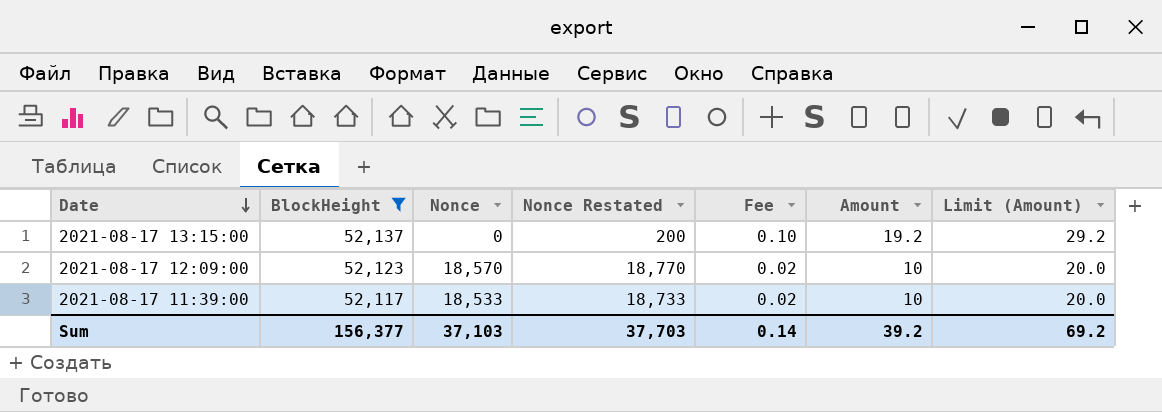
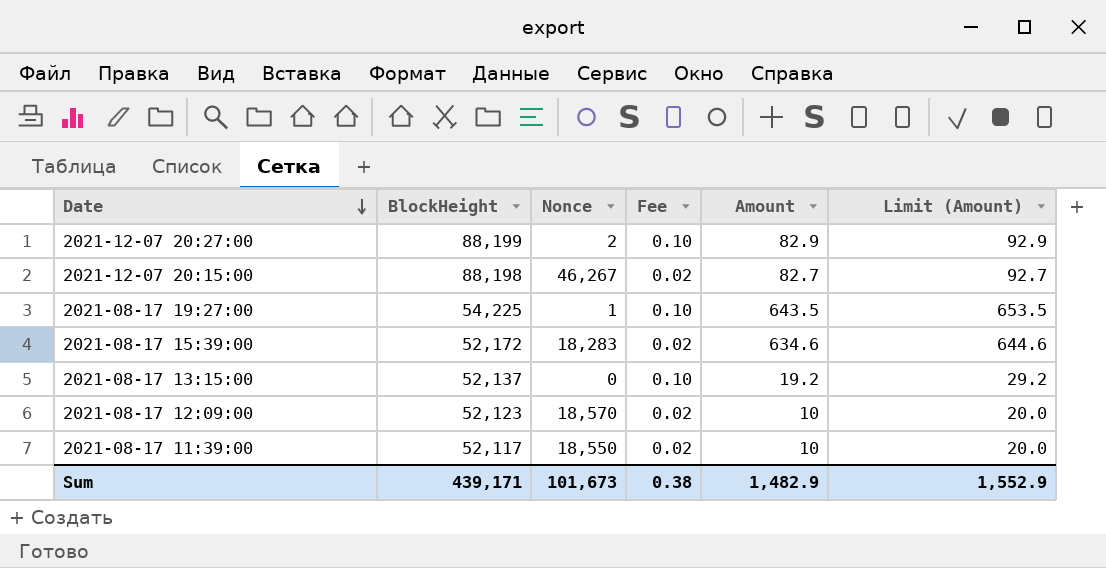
filter: BlockHeight <= 52,137 -> none
column Nonce Restated | formula: [Nonce] + 200 -> none
2021-08-17 11:39:00 | Nonce: 18,533 -> 18,550
Sum | BlockHeight: 156,377 -> 439,171
Sum | Nonce: 37,103 -> 101,673
Sum | Fee: 0.14 -> 0.38
Sum | Amount: 39.2 -> 1,482.9
Sum | Limit (Amount): 69.2 -> 1,552.9

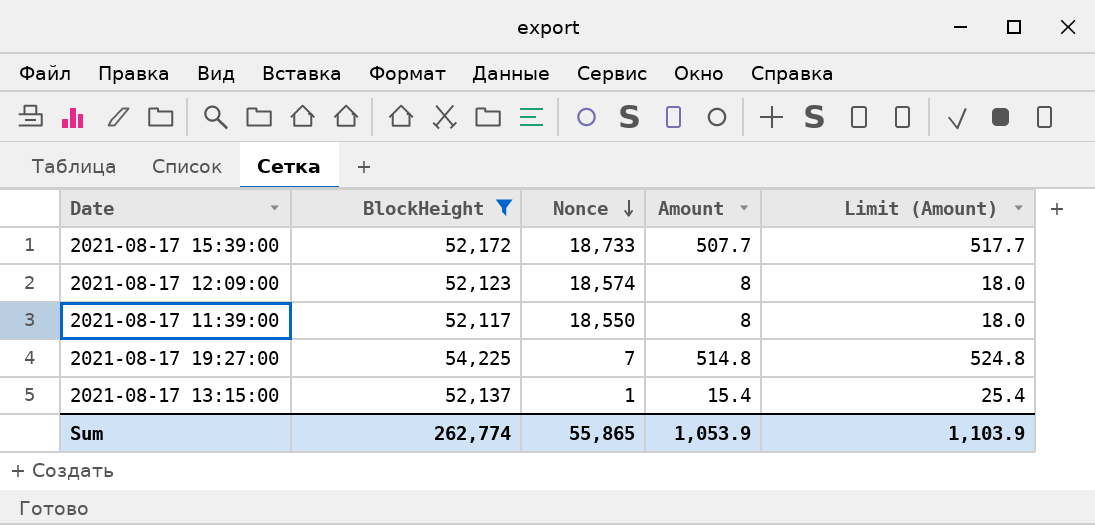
filter: none -> BlockHeight <= 54,225
row order: Date descending -> Nonce descending
column Fee | position: 4 -> none
2021-08-17 15:39:00 | Nonce: 18,283 -> 18,733
2021-08-17 15:39:00 | Amount: 634.6 -> 507.7
2021-08-17 15:39:00 | Limit (Amount): 644.6 -> 517.7
2021-08-17 12:09:00 | Nonce: 18,570 -> 18,574
2021-08-17 12:09:00 | Amount: 10 -> 8
2021-08-17 12:09:00 | Limit (Amount): 20.0 -> 18.0
2021-08-17 11:39:00 | Amount: 10 -> 8
2021-08-17 11:39:00 | Limit (Amount): 20.0 -> 18.0
2021-08-17 19:27:00 | Nonce: 1 -> 7
2021-08-17 19:27:00 | Amount: 643.5 -> 514.8
2021-08-17 19:27:00 | Limit (Amount): 653.5 -> 524.8
2021-08-17 13:15:00 | Nonce: 0 -> 1
2021-08-17 13:15:00 | Amount: 19.2 -> 15.4
2021-08-17 13:15:00 | Limit (Amount): 29.2 -> 25.4
Sum | BlockHeight: 439,171 -> 262,774
Sum | Nonce: 101,673 -> 55,865
Sum | Amount: 1,482.9 -> 1,053.9
Sum | Limit (Amount): 1,552.9 -> 1,103.9

